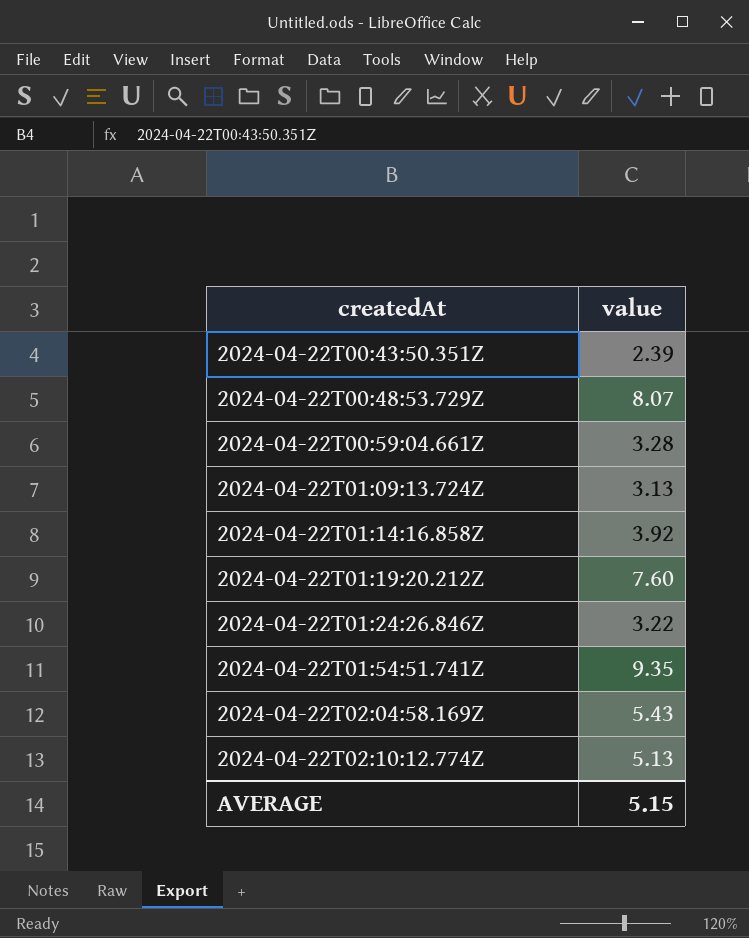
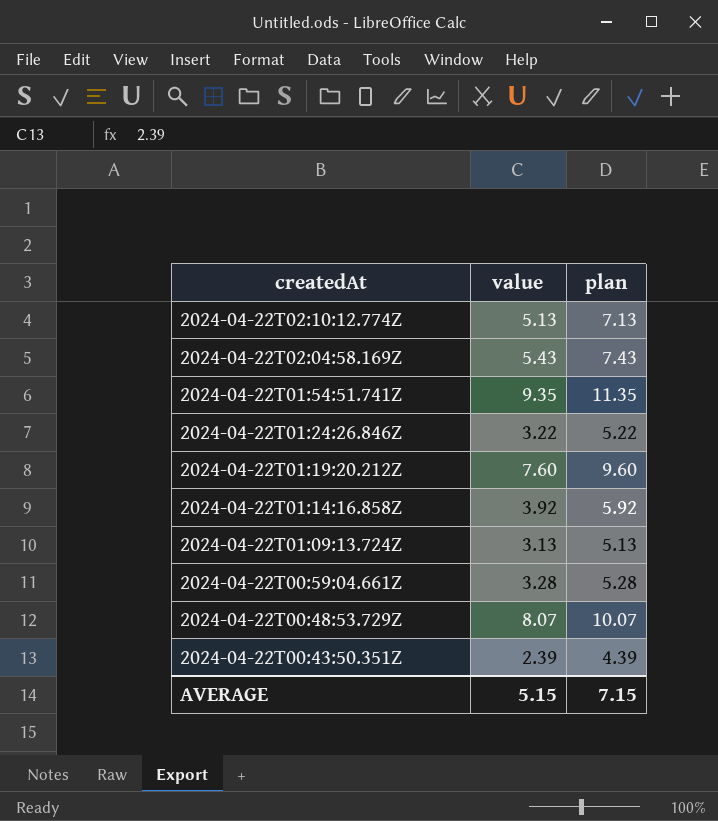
row order: createdAt ascending -> createdAt descending
column plan | formula: none -> [value] + 2

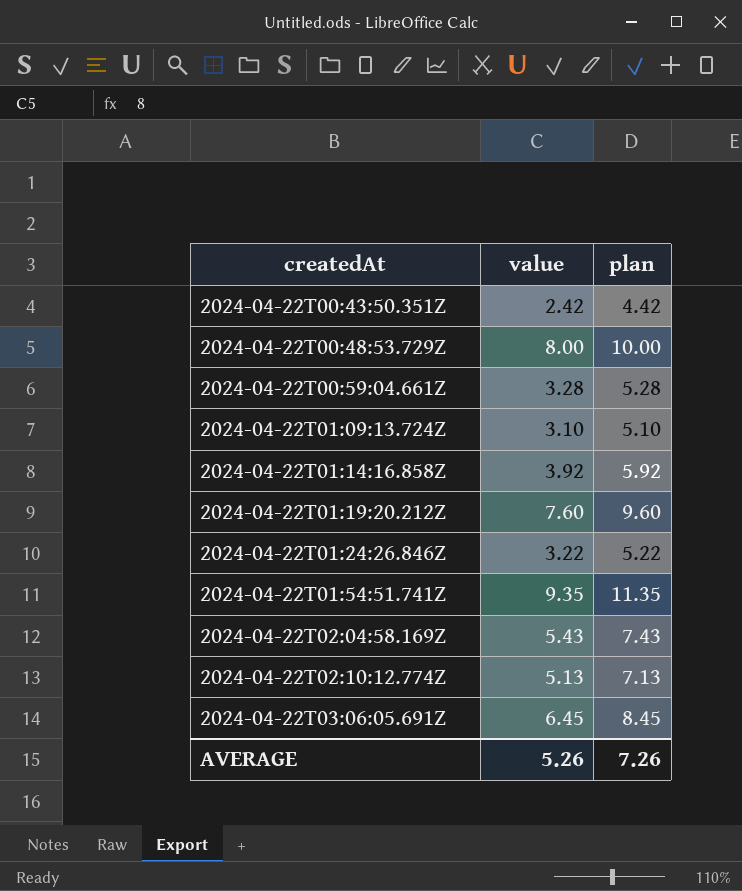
row order: createdAt descending -> createdAt ascending
2024-04-22T00:43:50.351Z | value: 2.39 -> 2.42
2024-04-22T00:43:50.351Z | plan: 4.39 -> 4.42
2024-04-22T00:48:53.729Z | value: 8.07 -> 8.00
2024-04-22T00:48:53.729Z | plan: 10.07 -> 10.00
2024-04-22T01:09:13.724Z | value: 3.13 -> 3.10
2024-04-22T01:09:13.724Z | plan: 5.13 -> 5.10
row 2024-04-22T03:06:05.691Z: none -> 6.45 | 8.45
AVERAGE | value: 5.15 -> 5.26
AVERAGE | plan: 7.15 -> 7.26

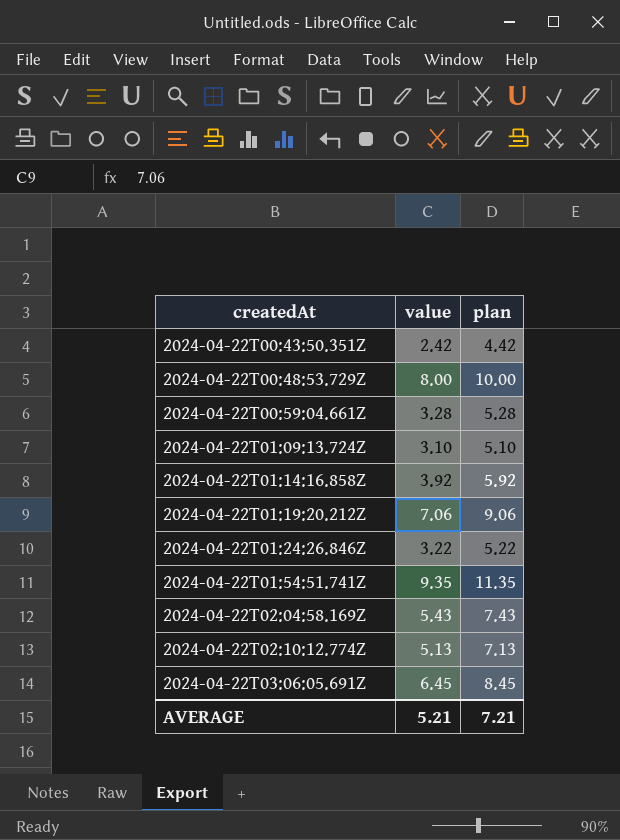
2024-04-22T01:19:20.212Z | value: 7.60 -> 7.06
2024-04-22T01:19:20.212Z | plan: 9.60 -> 9.06
AVERAGE | value: 5.26 -> 5.21
AVERAGE | plan: 7.26 -> 7.21

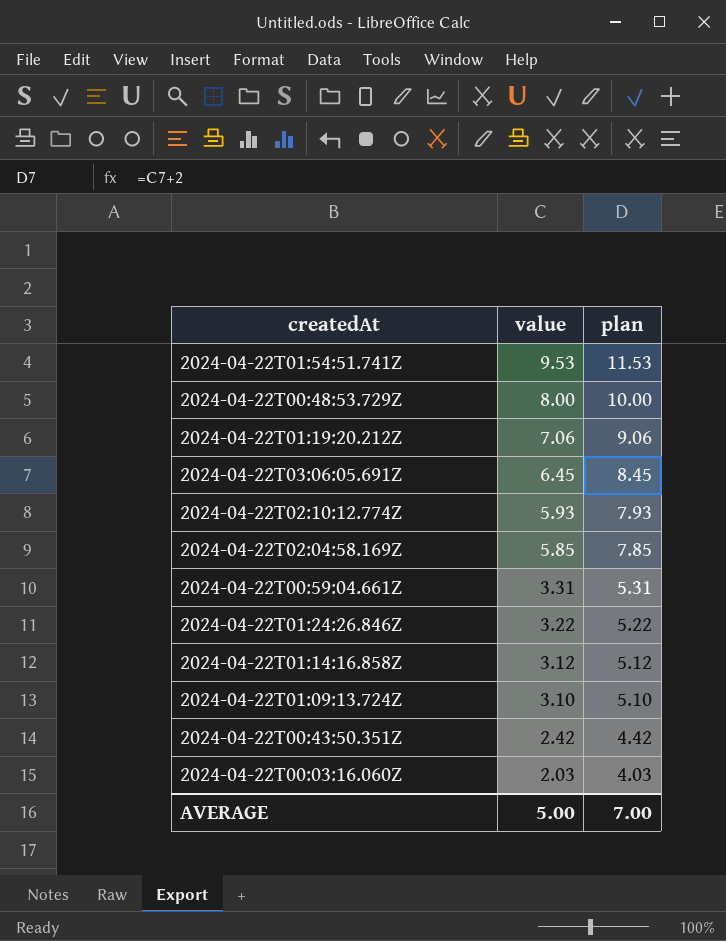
row order: createdAt ascending -> value descending
2024-04-22T01:54:51.741Z | value: 9.35 -> 9.53
2024-04-22T01:54:51.741Z | plan: 11.35 -> 11.53
2024-04-22T02:10:12.774Z | value: 5.13 -> 5.93
2024-04-22T02:10:12.774Z | plan: 7.13 -> 7.93
2024-04-22T02:04:58.169Z | value: 5.43 -> 5.85
2024-04-22T02:04:58.169Z | plan: 7.43 -> 7.85
2024-04-22T00:59:04.661Z | value: 3.28 -> 3.31
2024-04-22T00:59:04.661Z | plan: 5.28 -> 5.31
2024-04-22T01:14:16.858Z | value: 3.92 -> 3.12
2024-04-22T01:14:16.858Z | plan: 5.92 -> 5.12
row 2024-04-22T00:03:16.060Z: none -> 2.03 | 4.03
AVERAGE | value: 5.21 -> 5.00
AVERAGE | plan: 7.21 -> 7.00

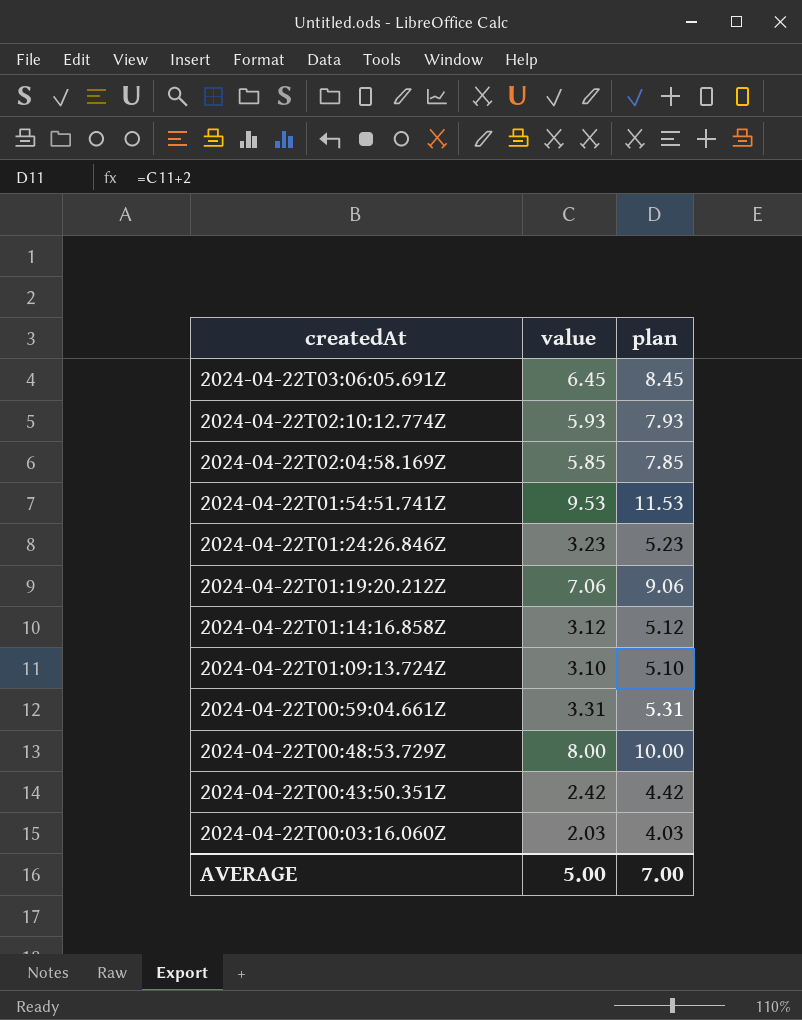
row order: value descending -> createdAt descending
2024-04-22T01:24:26.846Z | value: 3.22 -> 3.23
2024-04-22T01:24:26.846Z | plan: 5.22 -> 5.23

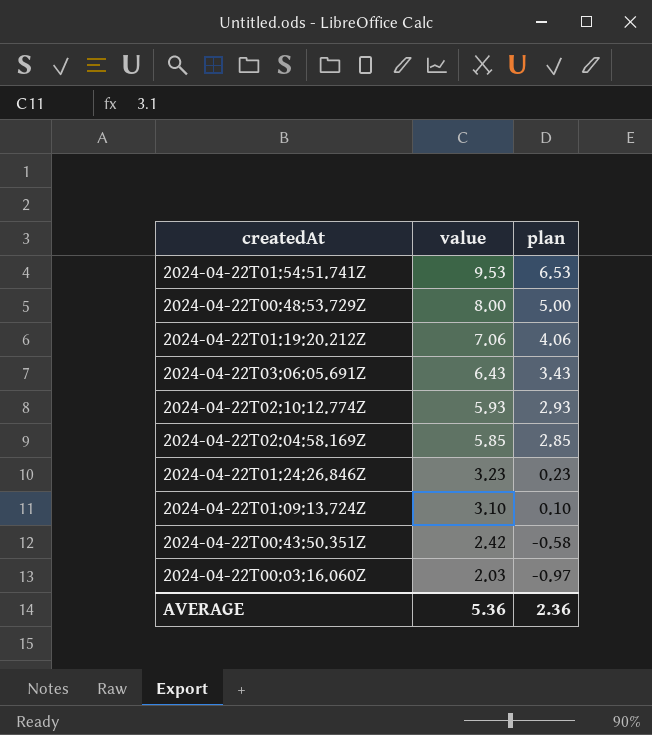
row order: createdAt descending -> value descending
column plan | formula: [value] + 2 -> [value] - 3
row 2024-04-22T01:14:16.858Z: 3.12 | 5.12 -> none
row 2024-04-22T00:59:04.661Z: 3.31 | 5.31 -> none
2024-04-22T03:06:05.691Z | value: 6.45 -> 6.43
AVERAGE | value: 5.00 -> 5.36
AVERAGE | plan: 7.00 -> 2.36

